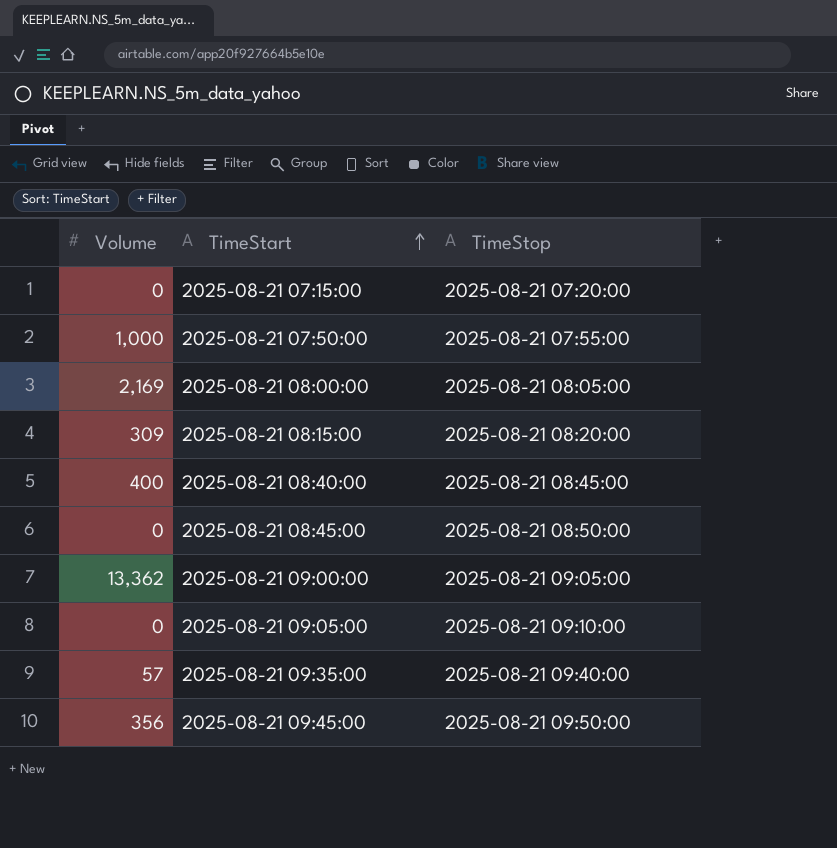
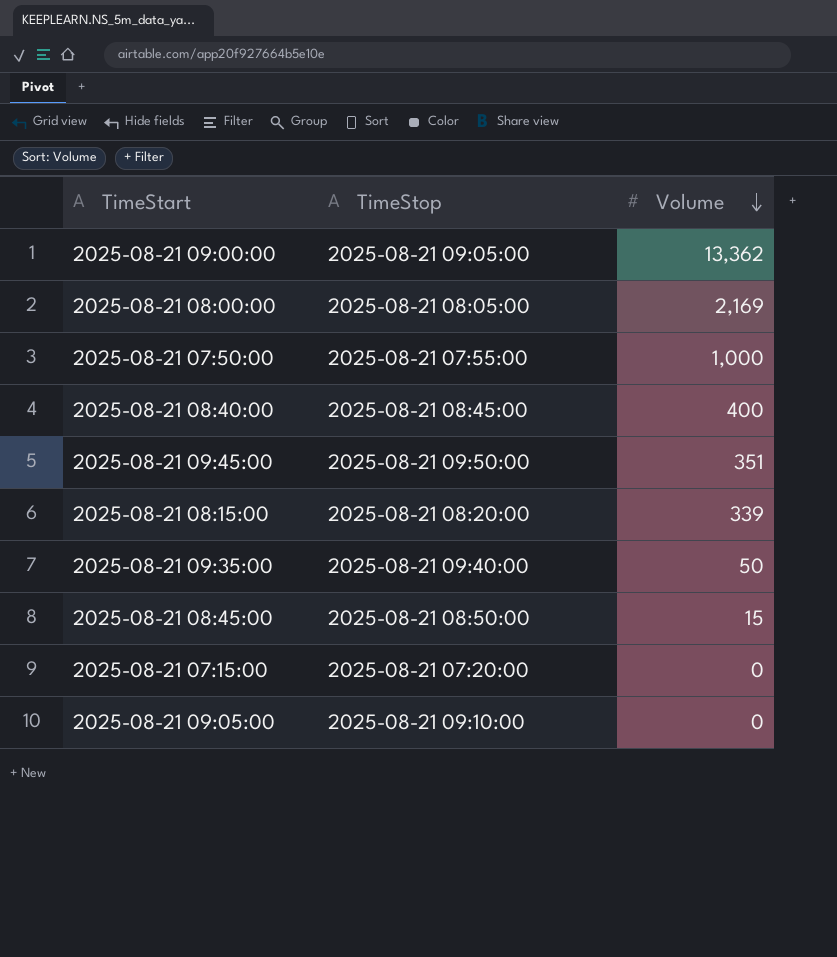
row order: TimeStart ascending -> Volume descending
column Volume | position: 1 -> 3
2025-08-21 09:45:00 | Volume: 356 -> 351
2025-08-21 08:15:00 | Volume: 309 -> 339
2025-08-21 09:35:00 | Volume: 57 -> 50
2025-08-21 08:45:00 | Volume: 0 -> 15

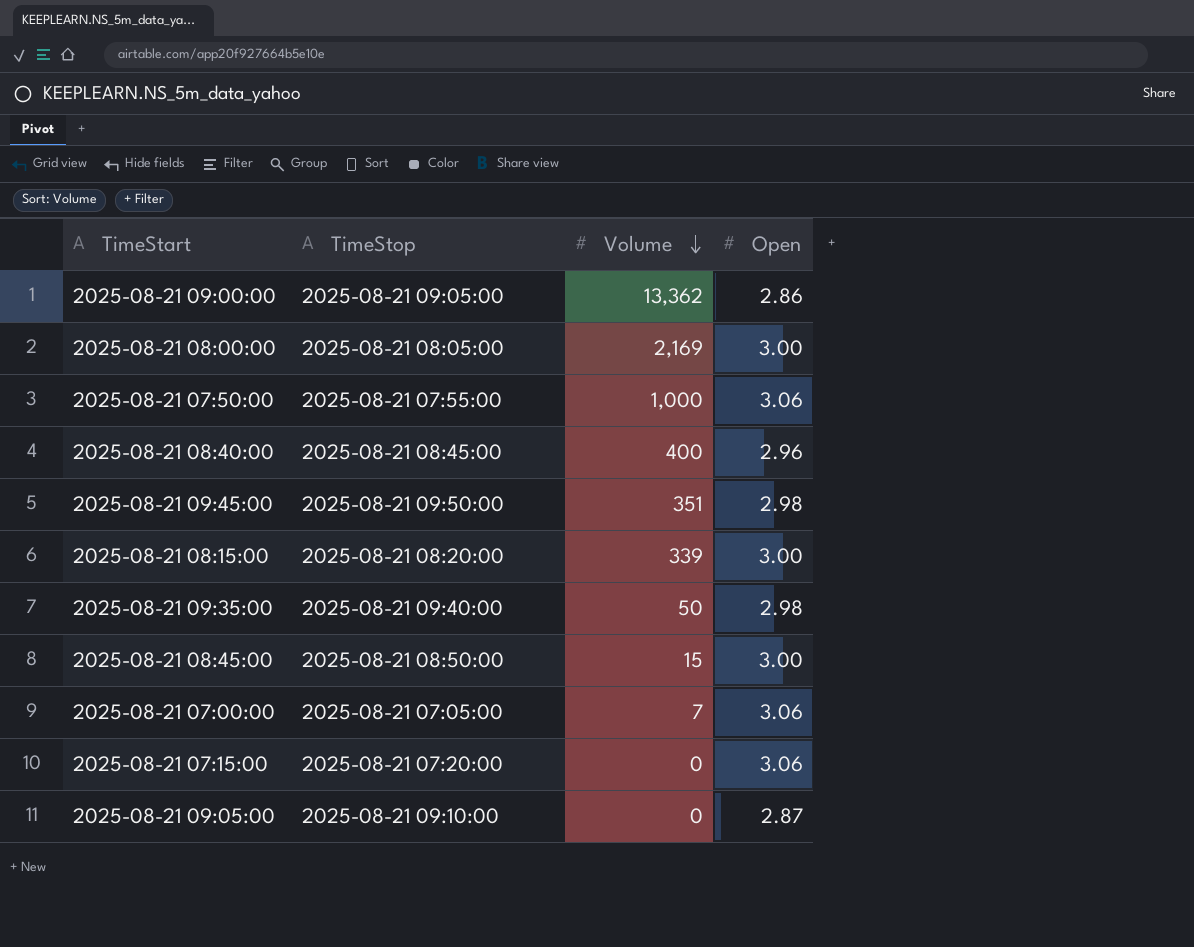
column Open | position: none -> 4
row 2025-08-21 07:00:00: none -> 2025-08-21 07:05:00 | 7 | 3.06

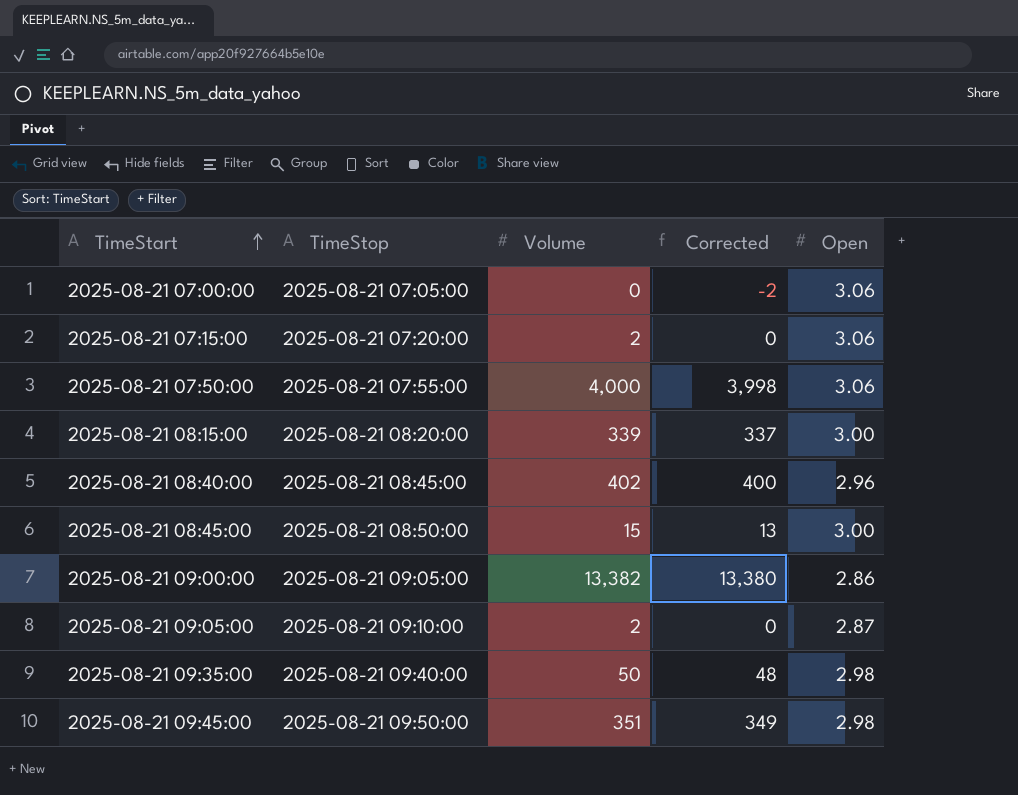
row order: Volume descending -> TimeStart ascending
column Corrected | formula: none -> [Volume] - 2
row 2025-08-21 08:00:00: 2025-08-21 08:05:00 | 2,169 | 3.00 -> none
2025-08-21 07:00:00 | Volume: 7 -> 0
2025-08-21 07:15:00 | Volume: 0 -> 2
2025-08-21 07:50:00 | Volume: 1,000 -> 4,000
2025-08-21 08:40:00 | Volume: 400 -> 402
2025-08-21 09:00:00 | Volume: 13,362 -> 13,382
2025-08-21 09:05:00 | Volume: 0 -> 2

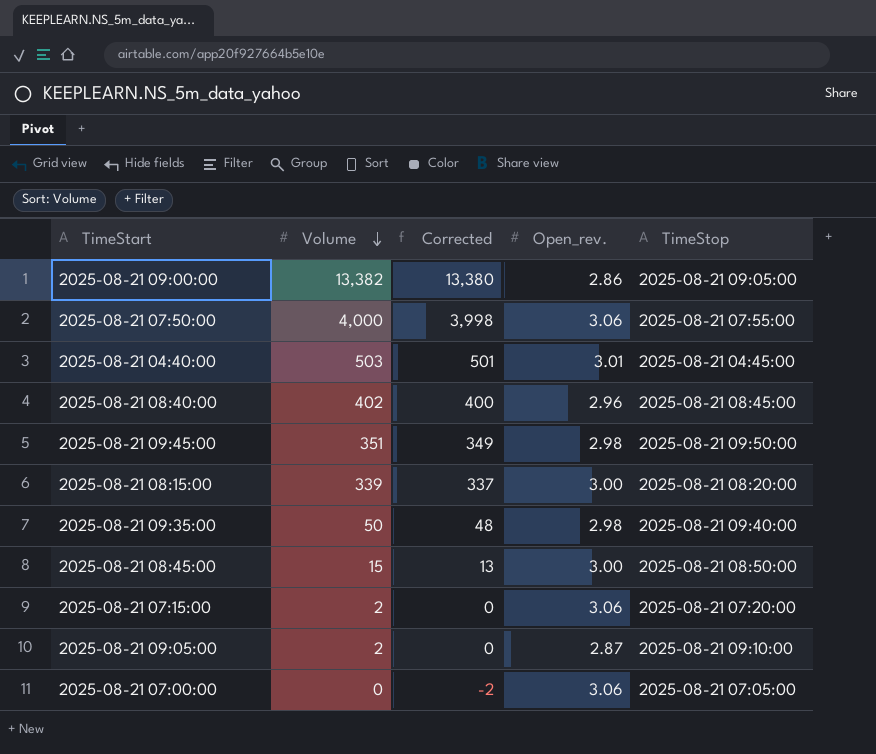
row order: TimeStart ascending -> Volume descending
column name: Open -> Open_rev.
column TimeStop | position: 2 -> 5
row 2025-08-21 04:40:00: none -> 503 | 501 | 3.01 | 2025-08-21 04:45:00

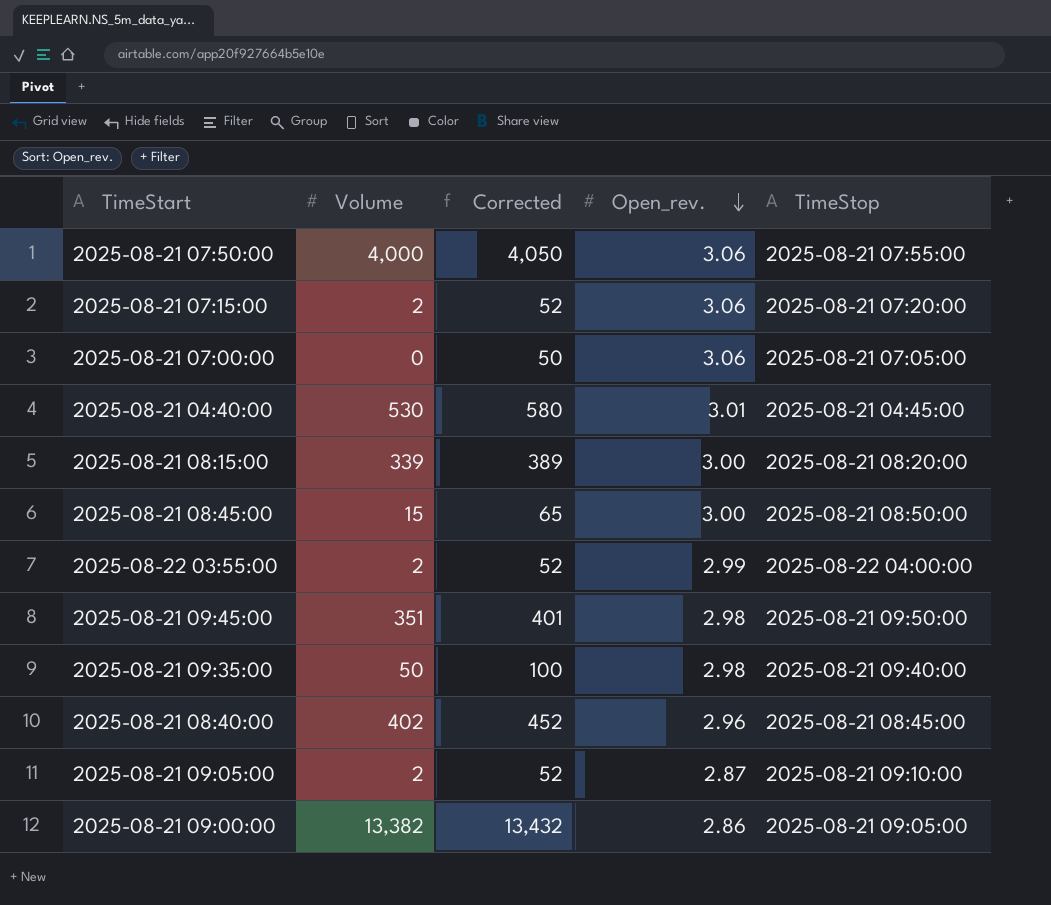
row order: Volume descending -> Open_rev. descending
column Corrected | formula: [Volume] - 2 -> [Volume] + 50
2025-08-21 04:40:00 | Volume: 503 -> 530
row 2025-08-22 03:55:00: none -> 2 | 52 | 2.99 | 2025-08-22 04:00:00

